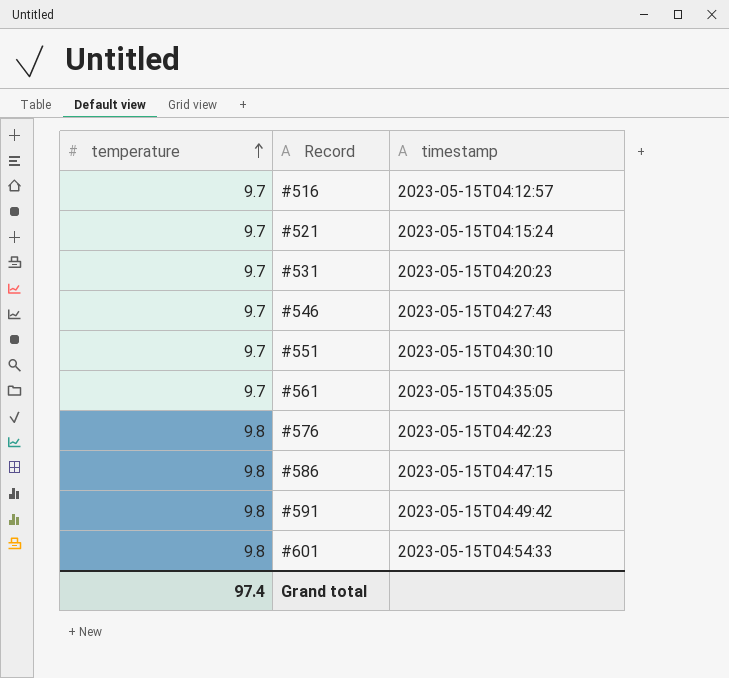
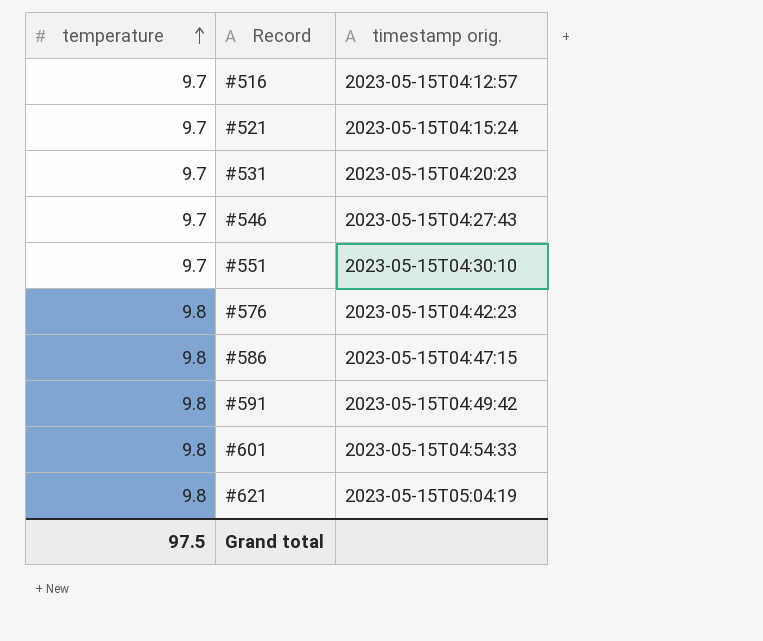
column name: timestamp -> timestamp orig.
row #561: 9.7 | 2023-05-15T04:35:05 -> none
row #621: none -> 9.8 | 2023-05-15T05:04:19
Grand total | temperature: 97.4 -> 97.5

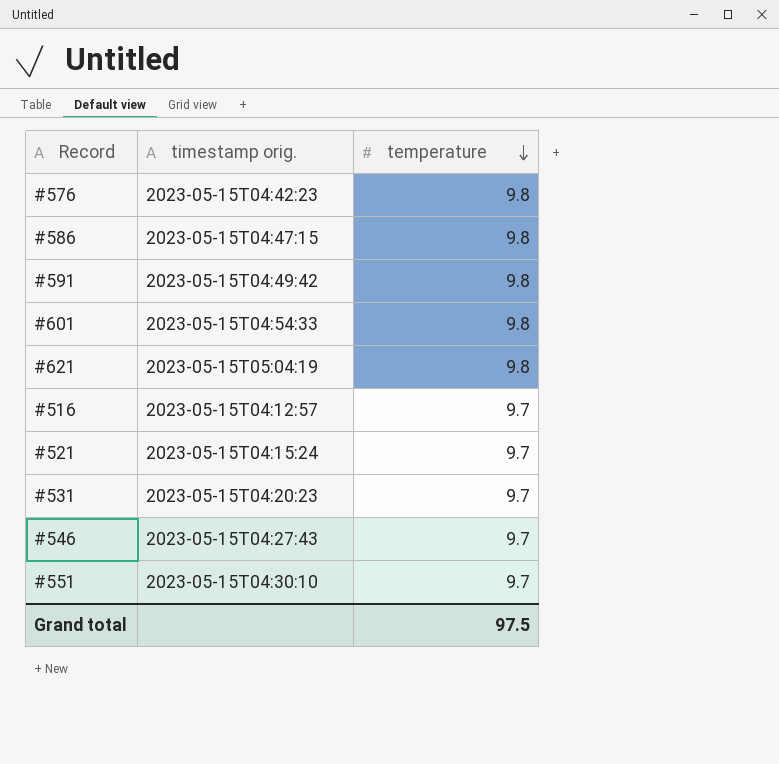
row order: temperature ascending -> temperature descending
column temperature | position: 1 -> 3

